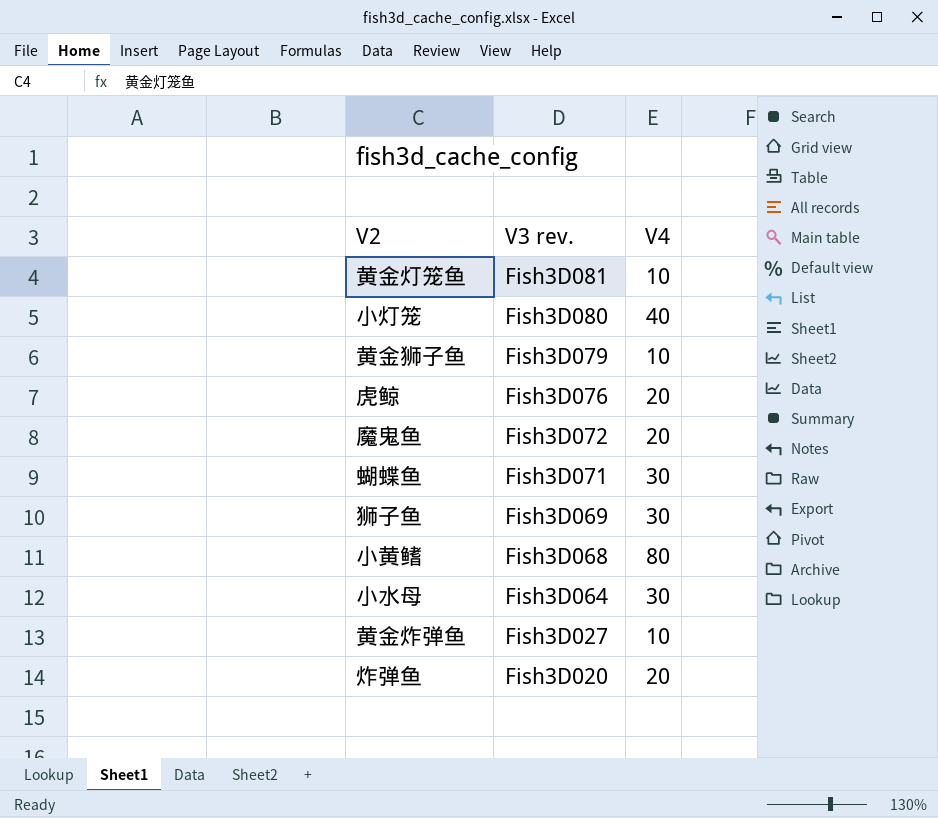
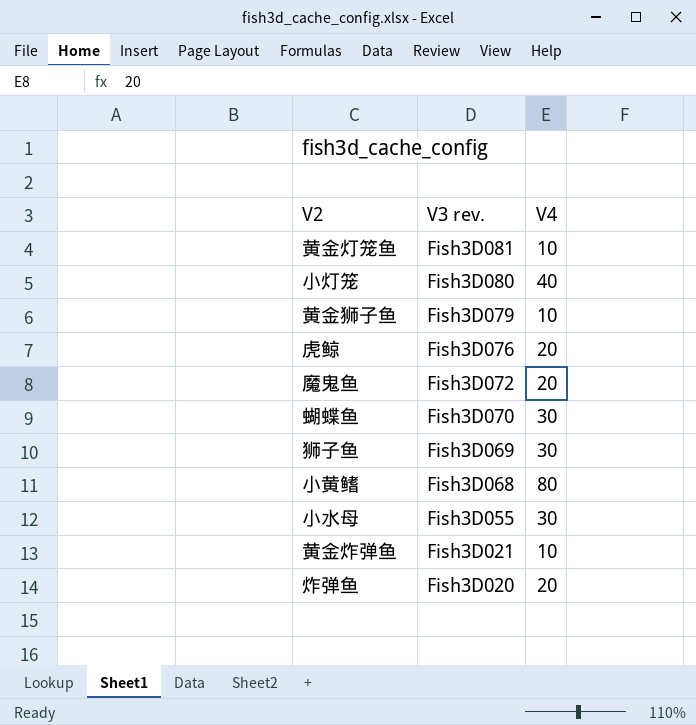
蝴蝶鱼 | V3 rev.: Fish3D071 -> Fish3D070
小水母 | V3 rev.: Fish3D064 -> Fish3D055
黄金炸弹鱼 | V3 rev.: Fish3D027 -> Fish3D021

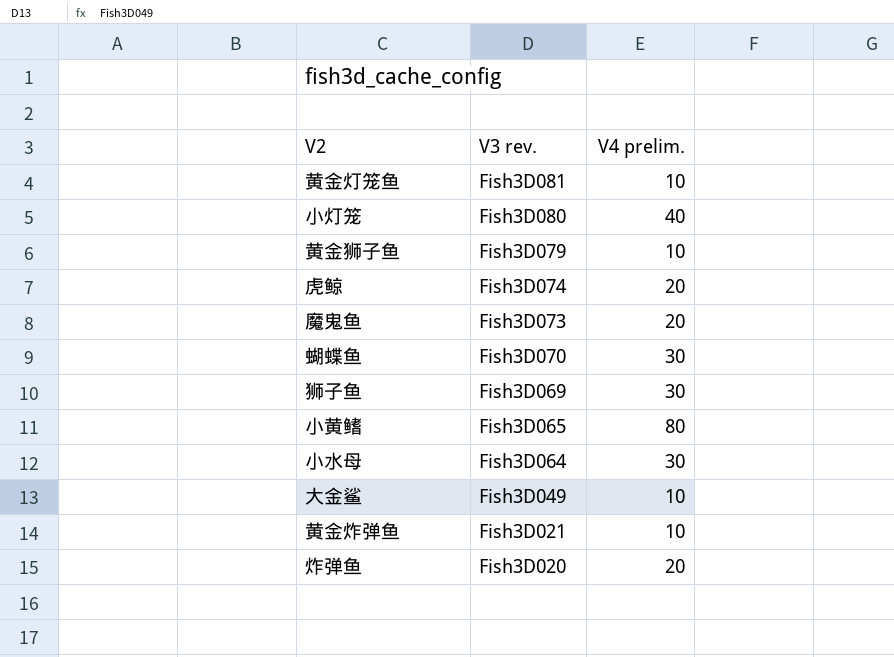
column name: V4 -> V4 prelim.
虎鲸 | V3 rev.: Fish3D076 -> Fish3D074
魔鬼鱼 | V3 rev.: Fish3D072 -> Fish3D073
小黄鳍 | V3 rev.: Fish3D068 -> Fish3D065
小水母 | V3 rev.: Fish3D055 -> Fish3D064
row 大金鲨: none -> Fish3D049 | 10

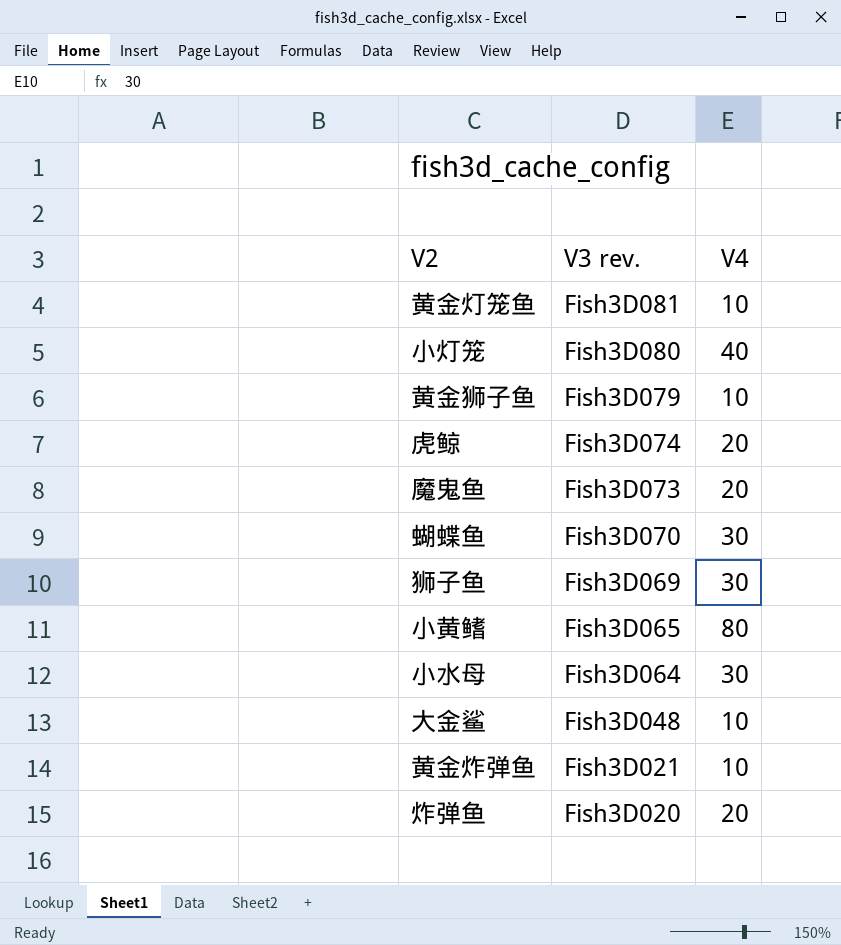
column name: V4 prelim. -> V4
大金鲨 | V3 rev.: Fish3D049 -> Fish3D048

